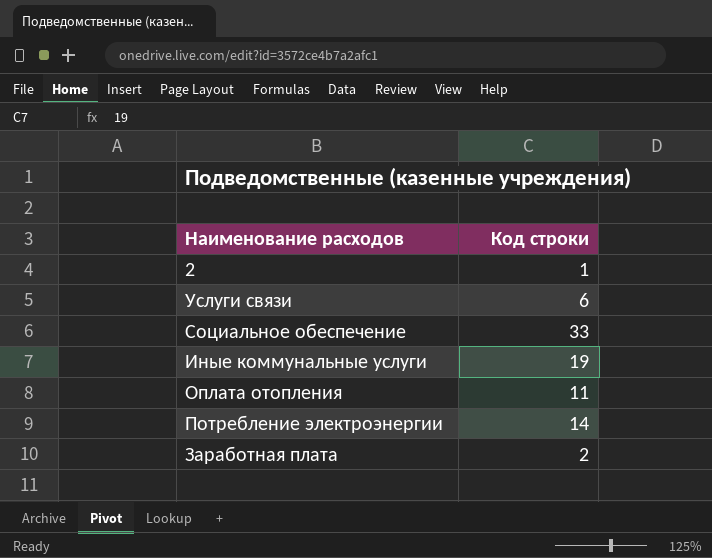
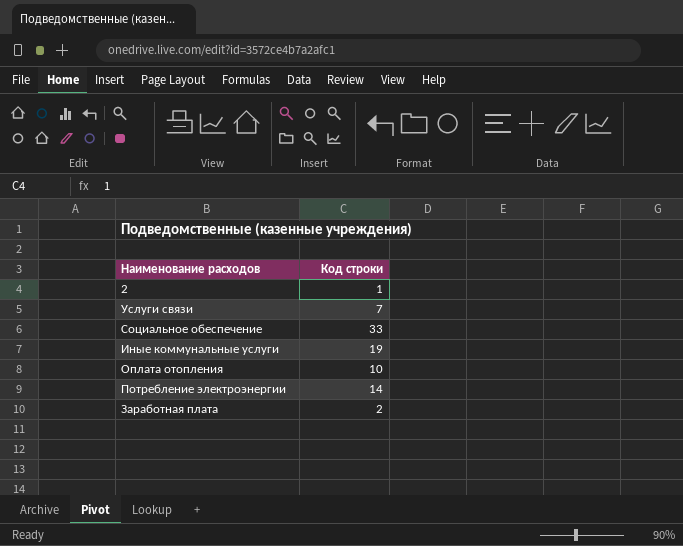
Услуги связи | Код строки: 6 -> 7
Оплата отопления | Код строки: 11 -> 10

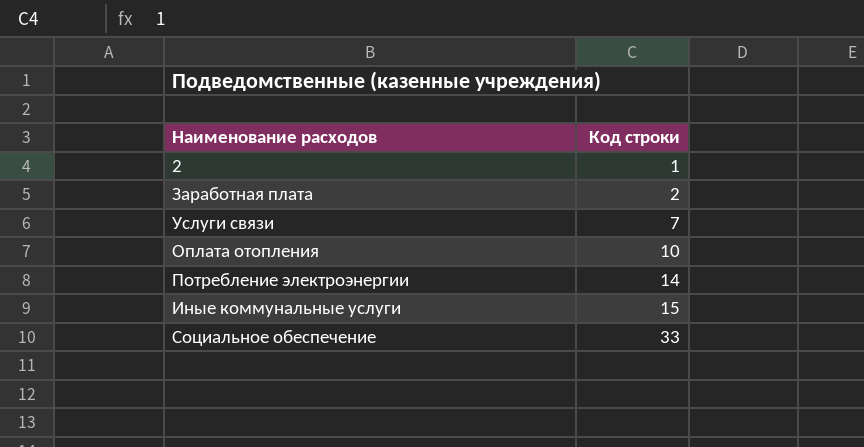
row order: none -> Код строки ascending
Иные коммунальные услуги | Код строки: 19 -> 15

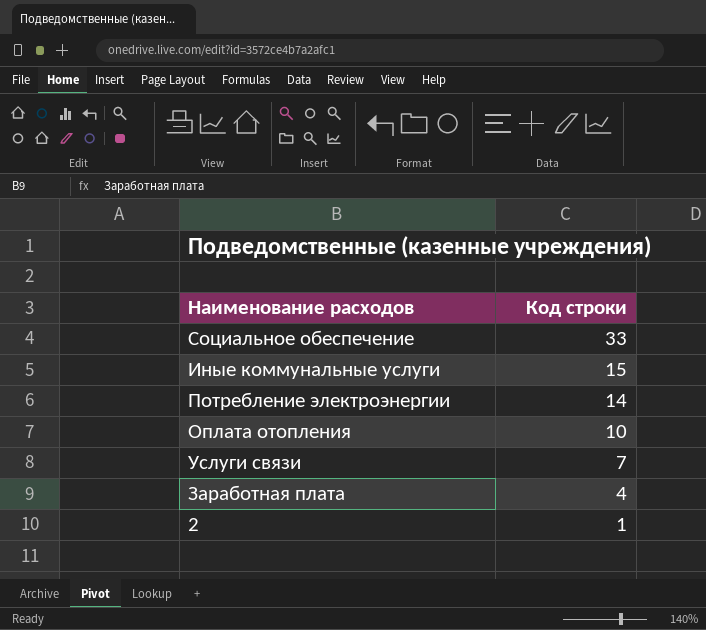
row order: Код строки ascending -> Код строки descending
Заработная плата | Код строки: 2 -> 4

